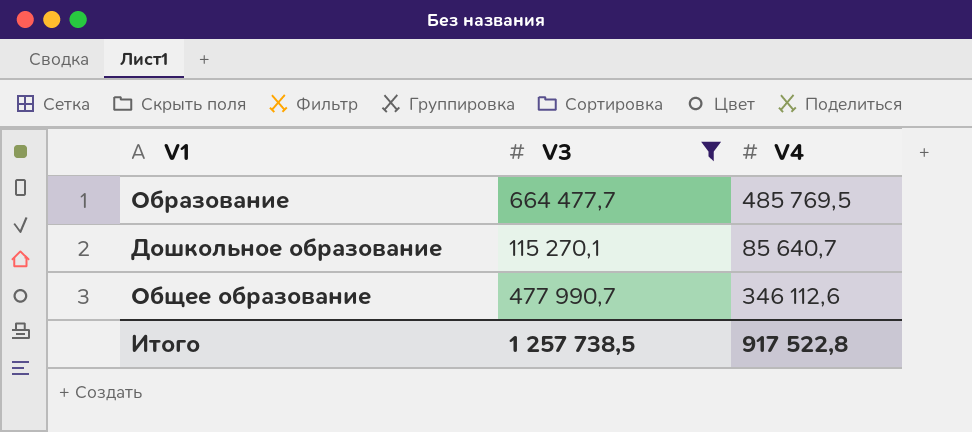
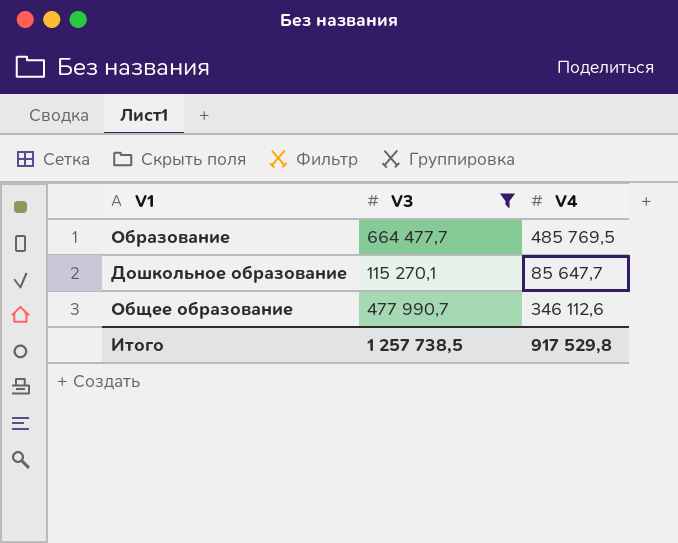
Дошкольное образование | V4: 85 640,7 -> 85 647,7
Итого | V4: 917 522,8 -> 917 529,8

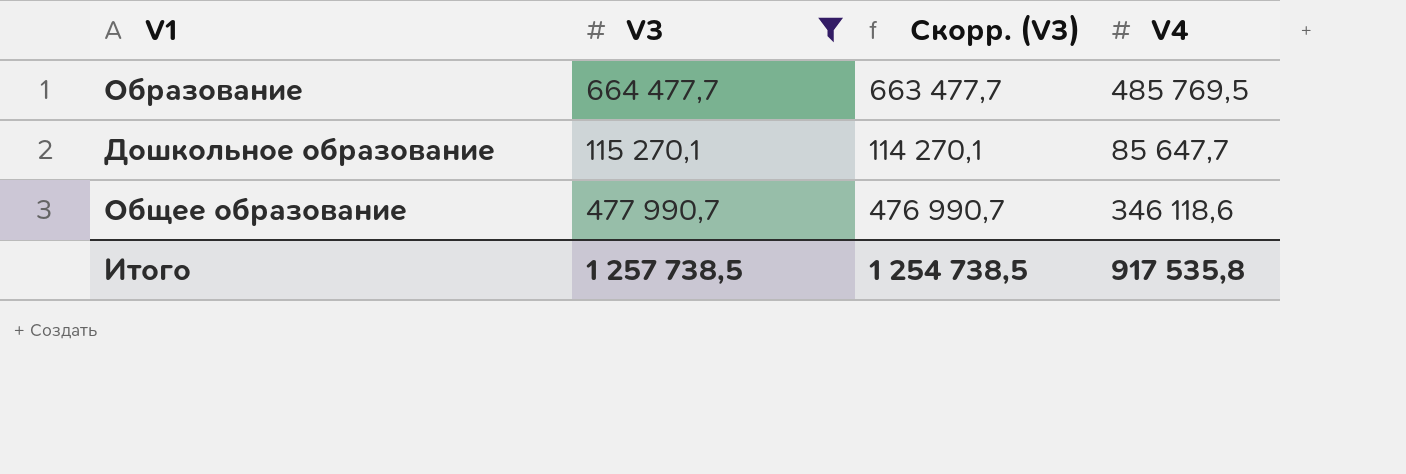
column Скорр. (V3) | formula: none -> [V3] - 1000
Общее образование | V4: 346 112,6 -> 346 118,6
Итого | V4: 917 529,8 -> 917 535,8

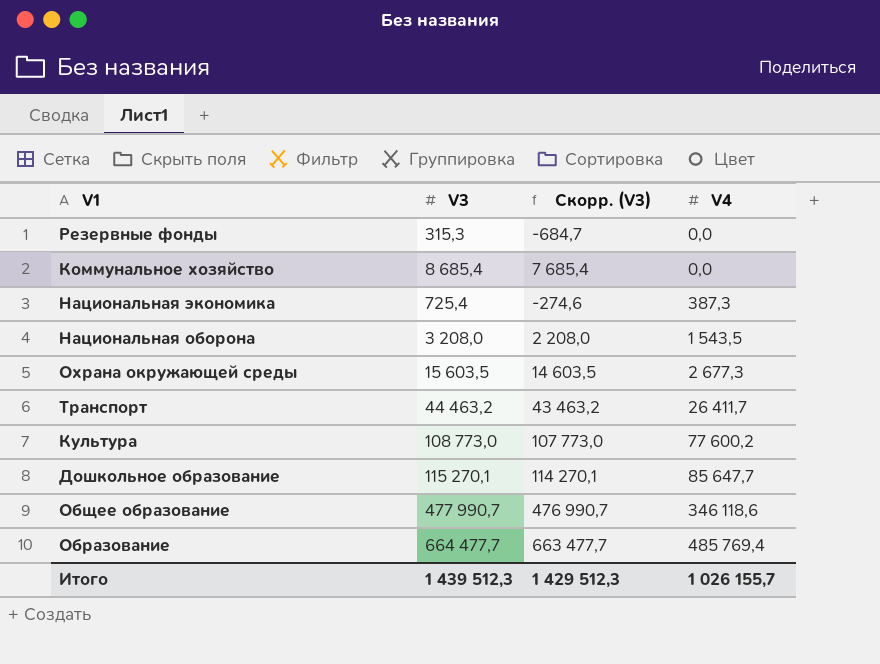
filter: V3 >= 115 270,1 -> none
row order: none -> V4 ascending
Образование | V4: 485 769,5 -> 485 769,4
Итого | V3: 1 257 738,5 -> 1 439 512,3
Итого | Скорр. (V3): 1 254 738,5 -> 1 429 512,3
Итого | V4: 917 535,8 -> 1 026 155,7

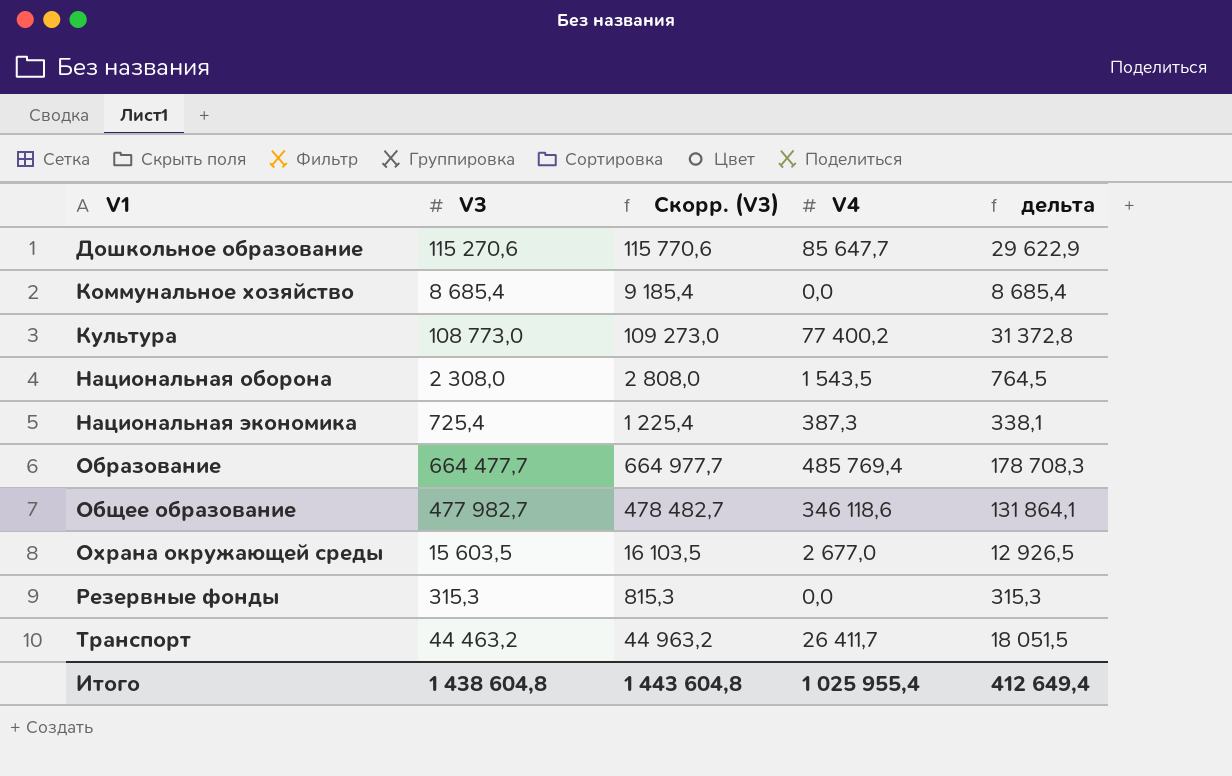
row order: V4 ascending -> V1 ascending
column Скорр. (V3) | formula: [V3] - 1000 -> [V3] + 500
column дельта | formula: none -> [V3] - [V4]
Дошкольное образование | V3: 115 270,1 -> 115 270,6
Культура | V4: 77 600,2 -> 77 400,2
Национальная оборона | V3: 3 208,0 -> 2 308,0
Общее образование | V3: 477 990,7 -> 477 982,7
Охрана окружающей среды | V4: 2 677,3 -> 2 677,0
Итого | V3: 1 439 512,3 -> 1 438 604,8
Итого | Скорр. (V3): 1 429 512,3 -> 1 443 604,8
Итого | V4: 1 026 155,7 -> 1 025 955,4

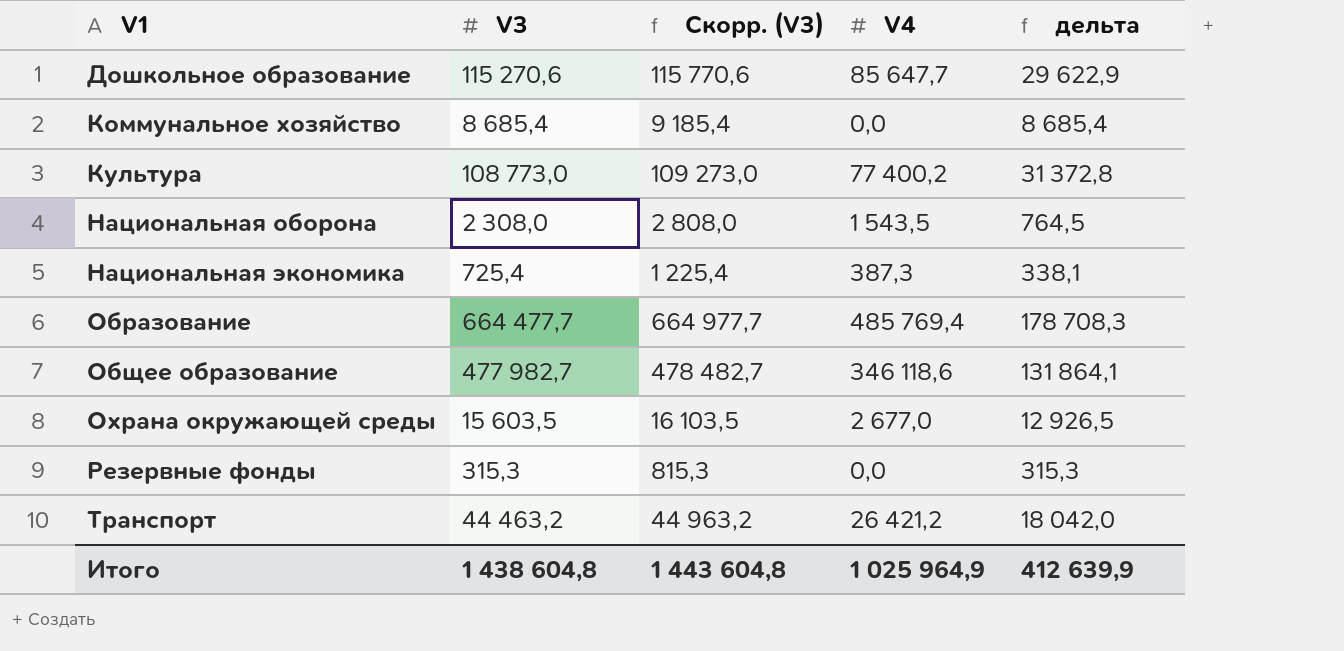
Транспорт | V4: 26 411,7 -> 26 421,2
Транспорт | дельта: 18 051,5 -> 18 042,0
Итого | V4: 1 025 955,4 -> 1 025 964,9
Итого | дельта: 412 649,4 -> 412 639,9

